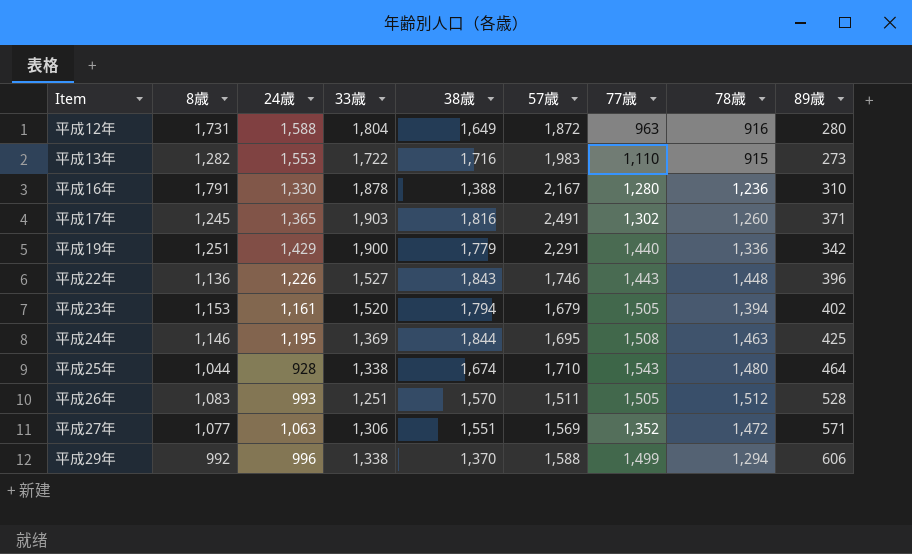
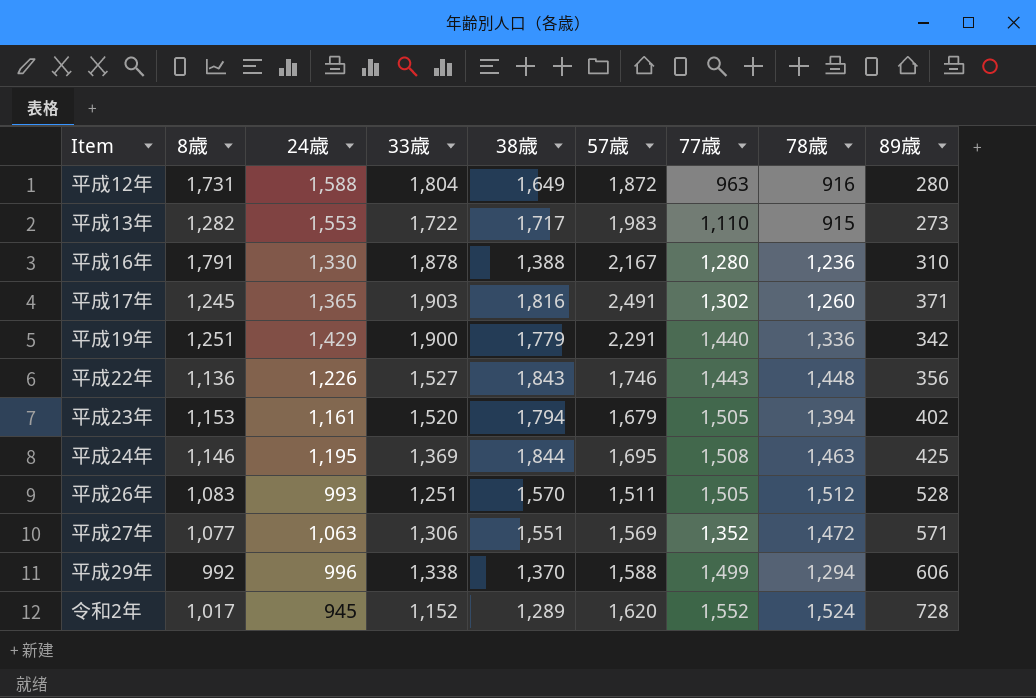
row 平成25年: 1,044 | 928 | 1,338 | 1,674 | 1,710 | 1,543 | 1,480 | 464 -> none
平成13年 | 38歳: 1,716 -> 1,717
平成22年 | 89歳: 396 -> 356
row 令和2年: none -> 1,017 | 945 | 1,152 | 1,289 | 1,620 | 1,552 | 1,524 | 728

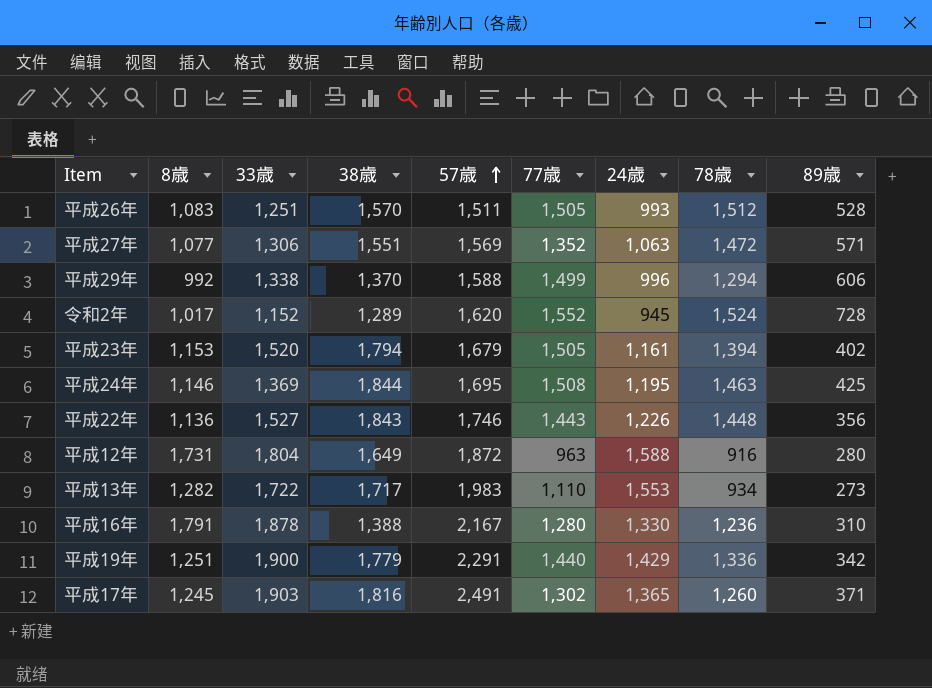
row order: none -> 57歳 ascending
column 24歳 | position: 3 -> 7
平成13年 | 78歳: 915 -> 934

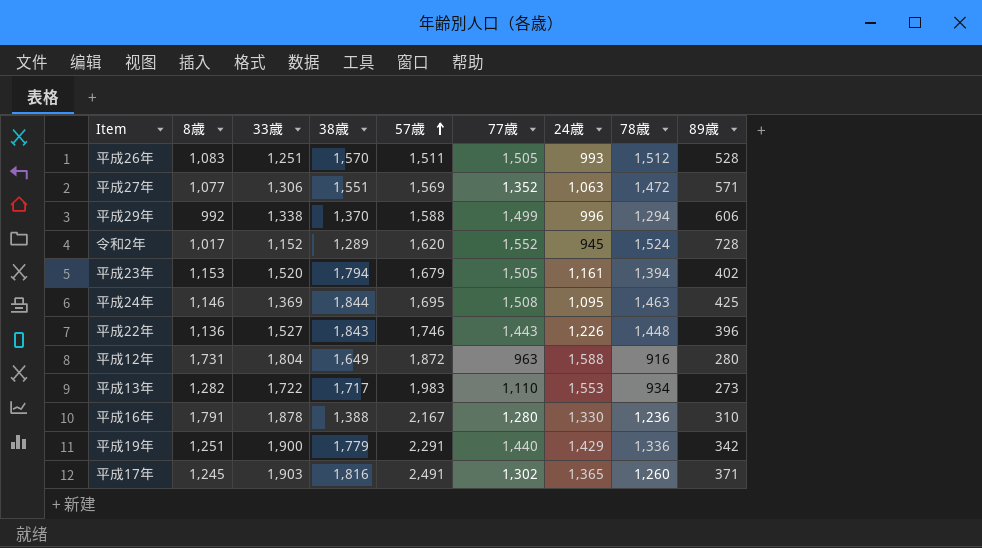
平成24年 | 24歳: 1,195 -> 1,095
平成22年 | 89歳: 356 -> 396

